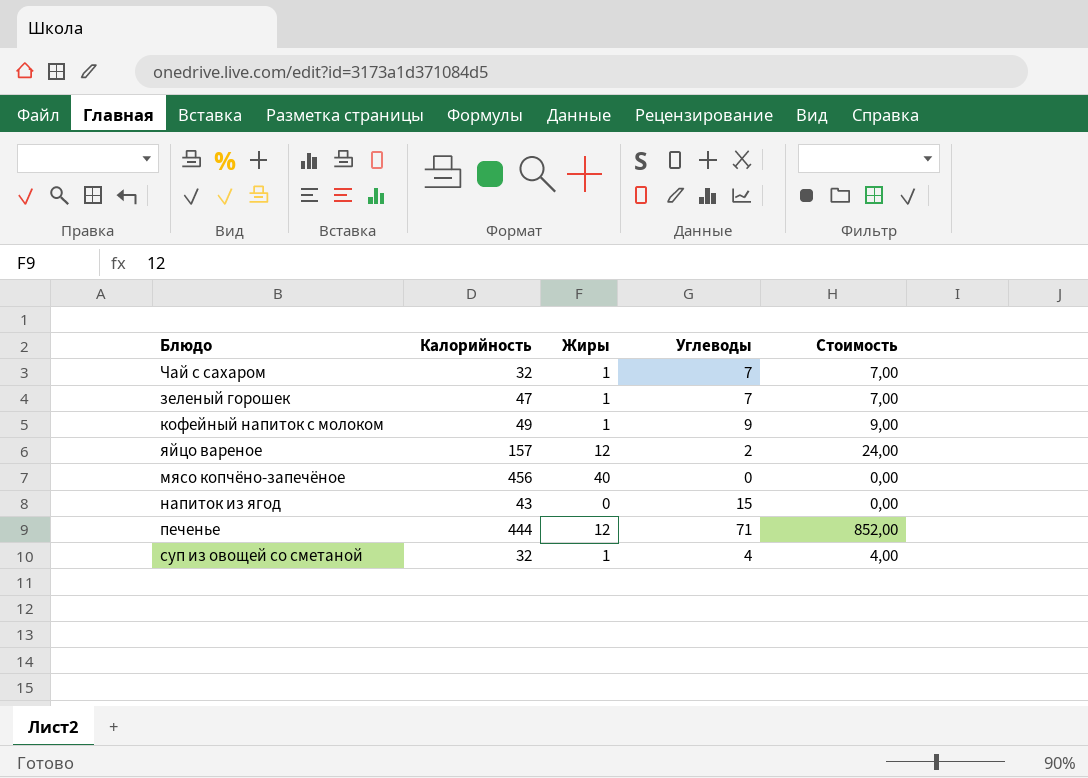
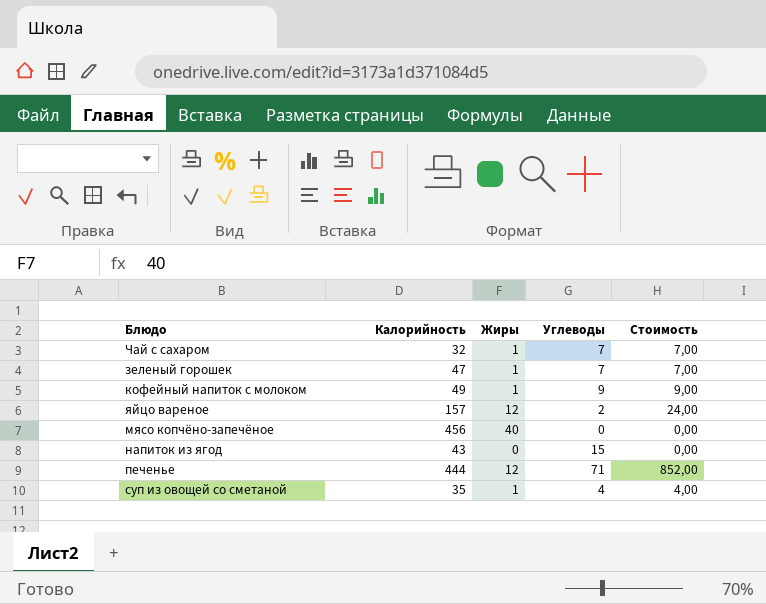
суп из овощей со сметаной | Калорийность: 32 -> 35

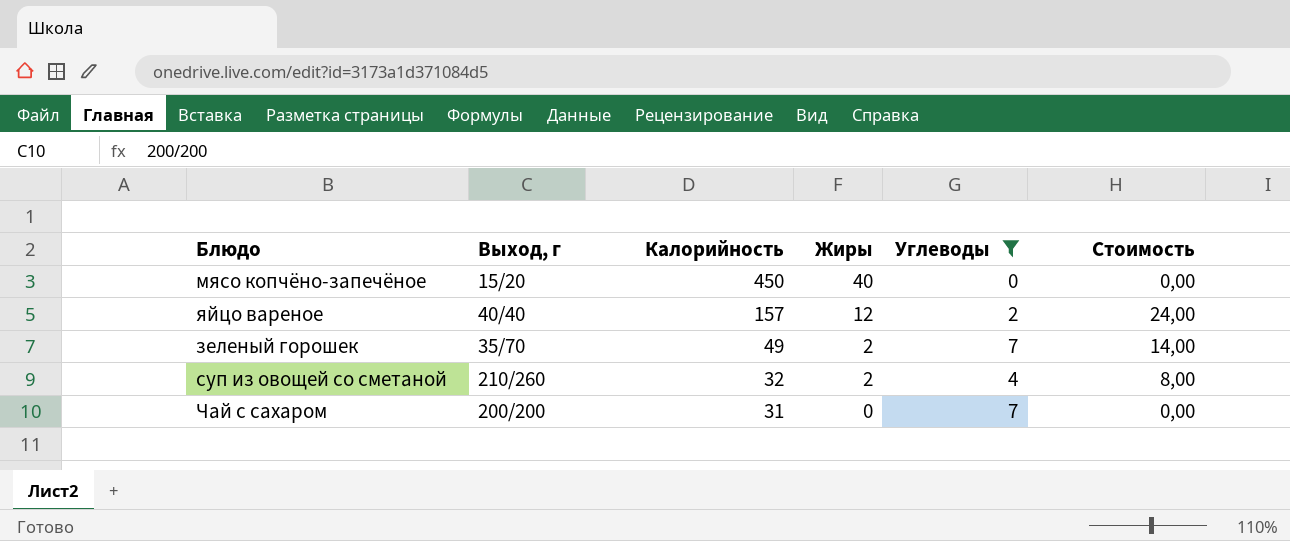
filter: none -> Углеводы <= 7
row order: none -> Калорийность descending
column Выход, г | position: none -> 2
мясо копчёно-запечёное | Калорийность: 456 -> 450
зеленый горошек | Калорийность: 47 -> 49
зеленый горошек | Жиры: 1 -> 2
зеленый горошек | Стоимость: 7,00 -> 14,00
суп из овощей со сметаной | Калорийность: 35 -> 32
суп из овощей со сметаной | Жиры: 1 -> 2
суп из овощей со сметаной | Стоимость: 4,00 -> 8,00
Чай с сахаром | Калорийность: 32 -> 31
Чай с сахаром | Жиры: 1 -> 0
Чай с сахаром | Стоимость: 7,00 -> 0,00

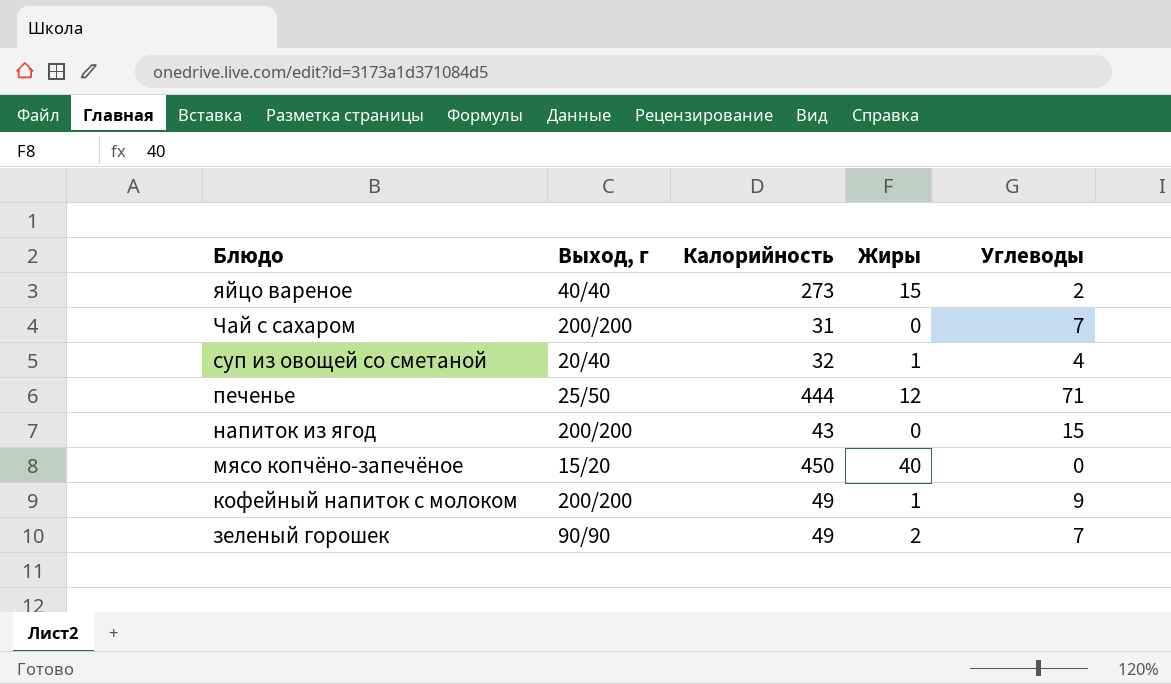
filter: Углеводы <= 7 -> none
row order: Калорийность descending -> Блюдо descending
column Стоимость | formula: [Жиры] * [Углеводы] -> none
яйцо вареное | Калорийность: 157 -> 273
яйцо вареное | Жиры: 12 -> 15
суп из овощей со сметаной | Выход, г: 210/260 -> 20/40
суп из овощей со сметаной | Жиры: 2 -> 1
зеленый горошек | Выход, г: 35/70 -> 90/90

